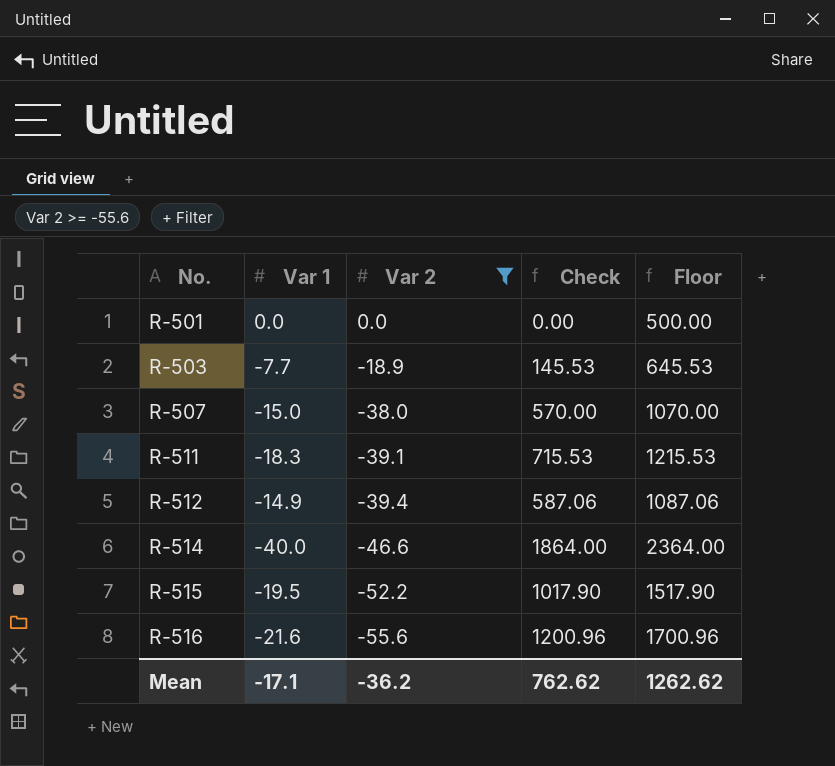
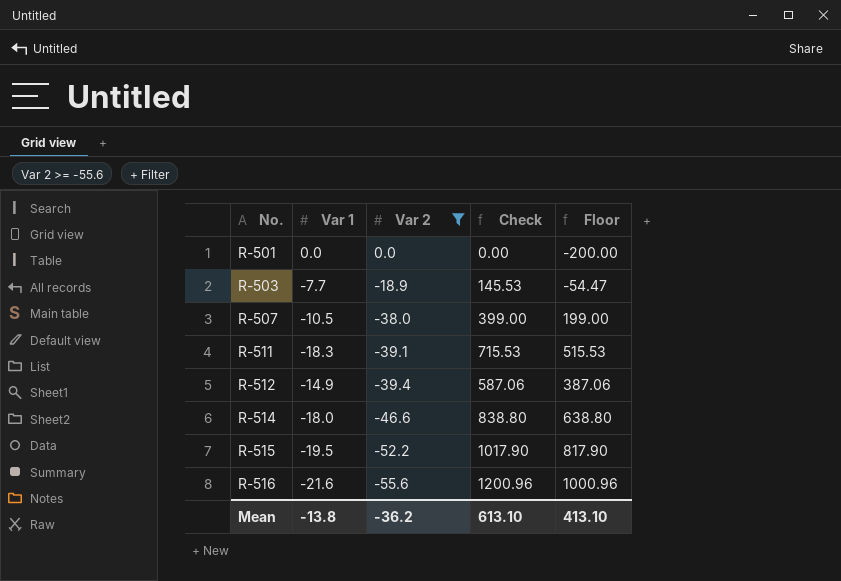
column Floor | formula: [Check] + 500 -> [Check] - 200
R-507 | Var 1: -15.0 -> -10.5
R-507 | Check: 570.00 -> 399.00
R-514 | Var 1: -40.0 -> -18.0
R-514 | Check: 1864.00 -> 838.80
Mean | Var 1: -17.1 -> -13.8
Mean | Check: 762.62 -> 613.10
Mean | Floor: 1262.62 -> 413.10

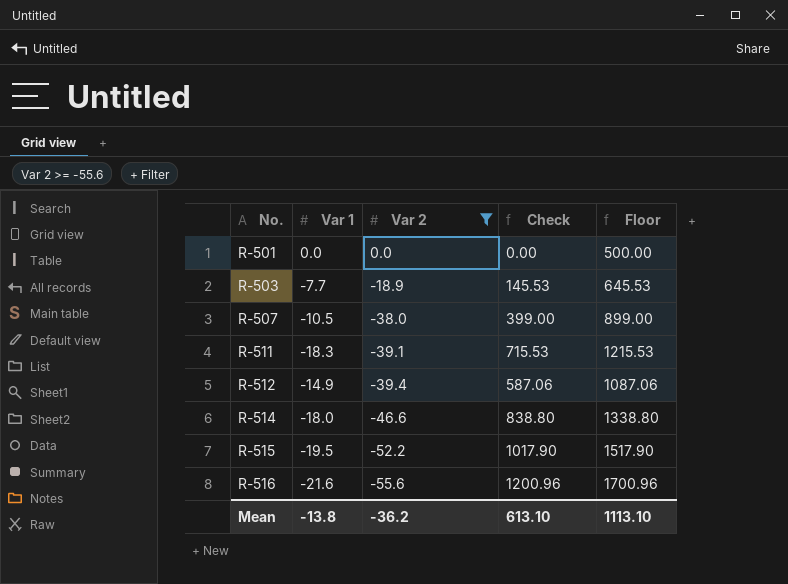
column Floor | formula: [Check] - 200 -> [Check] + 500
Mean | Floor: 413.10 -> 1113.10

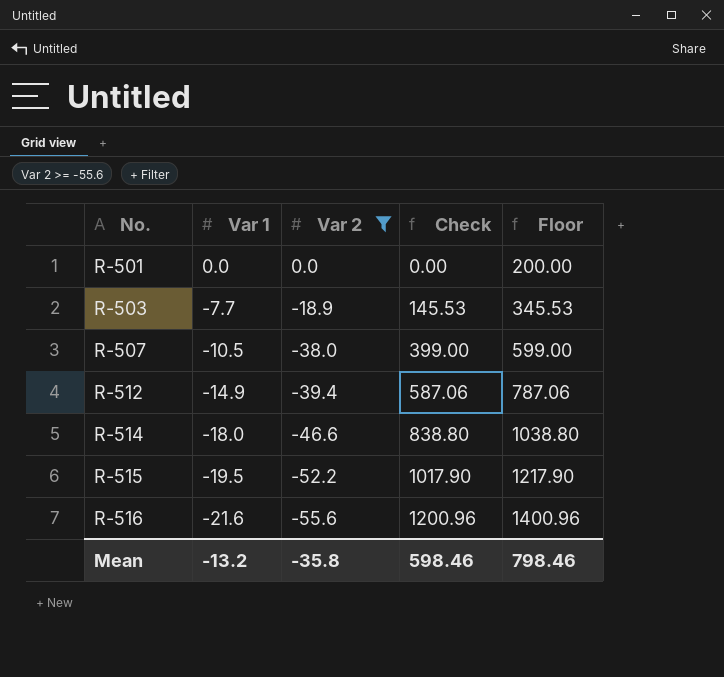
column Floor | formula: [Check] + 500 -> [Check] + 200
row R-511: -18.3 | -39.1 | 715.53 | 1215.53 -> none
Mean | Var 1: -13.8 -> -13.2
Mean | Var 2: -36.2 -> -35.8
Mean | Check: 613.10 -> 598.46
Mean | Floor: 1113.10 -> 798.46

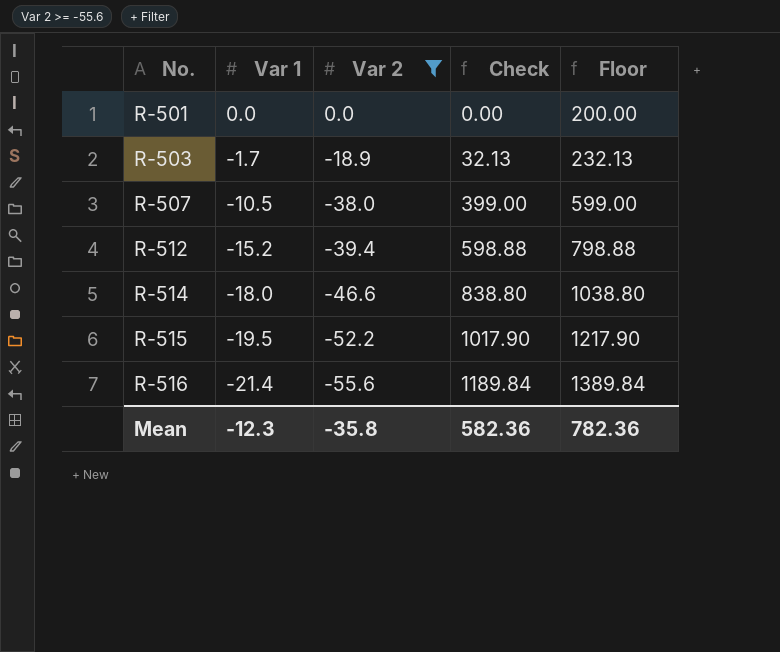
R-503 | Var 1: -7.7 -> -1.7
R-503 | Check: 145.53 -> 32.13
R-503 | Floor: 345.53 -> 232.13
R-512 | Var 1: -14.9 -> -15.2
R-512 | Check: 587.06 -> 598.88
R-512 | Floor: 787.06 -> 798.88
R-516 | Var 1: -21.6 -> -21.4
R-516 | Check: 1200.96 -> 1189.84
R-516 | Floor: 1400.96 -> 1389.84
Mean | Var 1: -13.2 -> -12.3
Mean | Check: 598.46 -> 582.36
Mean | Floor: 798.46 -> 782.36

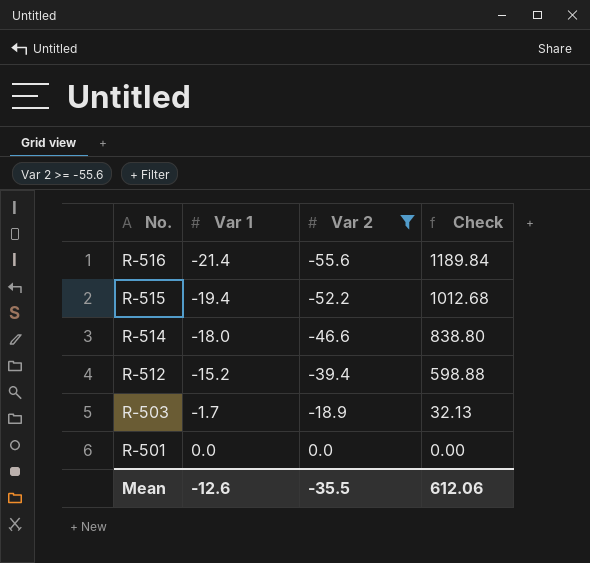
row order: No. ascending -> No. descending
column Floor | formula: [Check] + 200 -> none
row R-507: -10.5 | -38.0 | 399.00 | 599.00 -> none
R-515 | Var 1: -19.5 -> -19.4
R-515 | Check: 1017.90 -> 1012.68
Mean | Var 1: -12.3 -> -12.6
Mean | Var 2: -35.8 -> -35.5
Mean | Check: 582.36 -> 612.06

